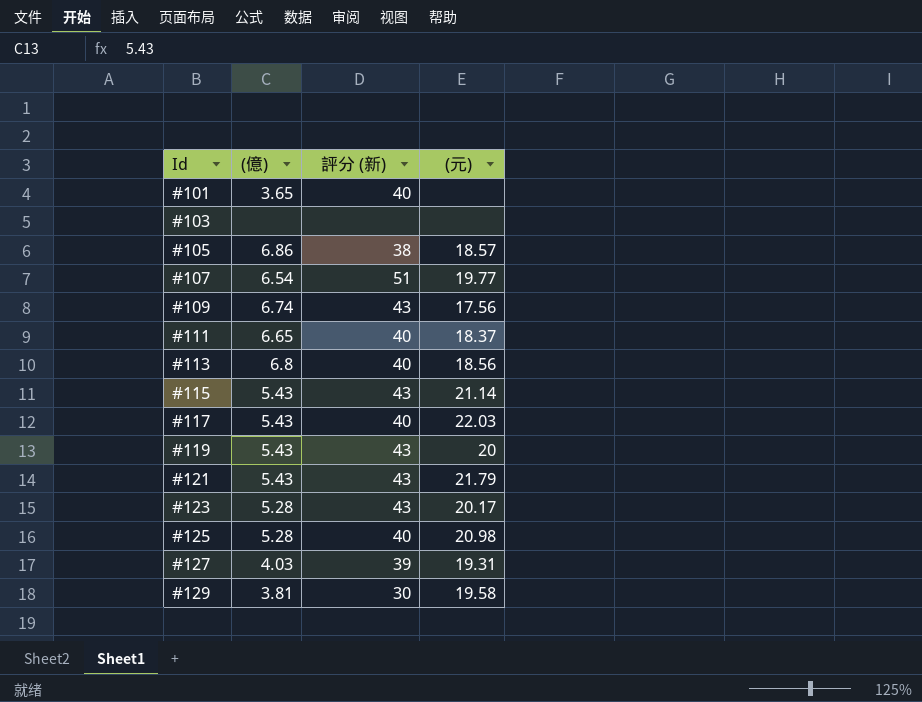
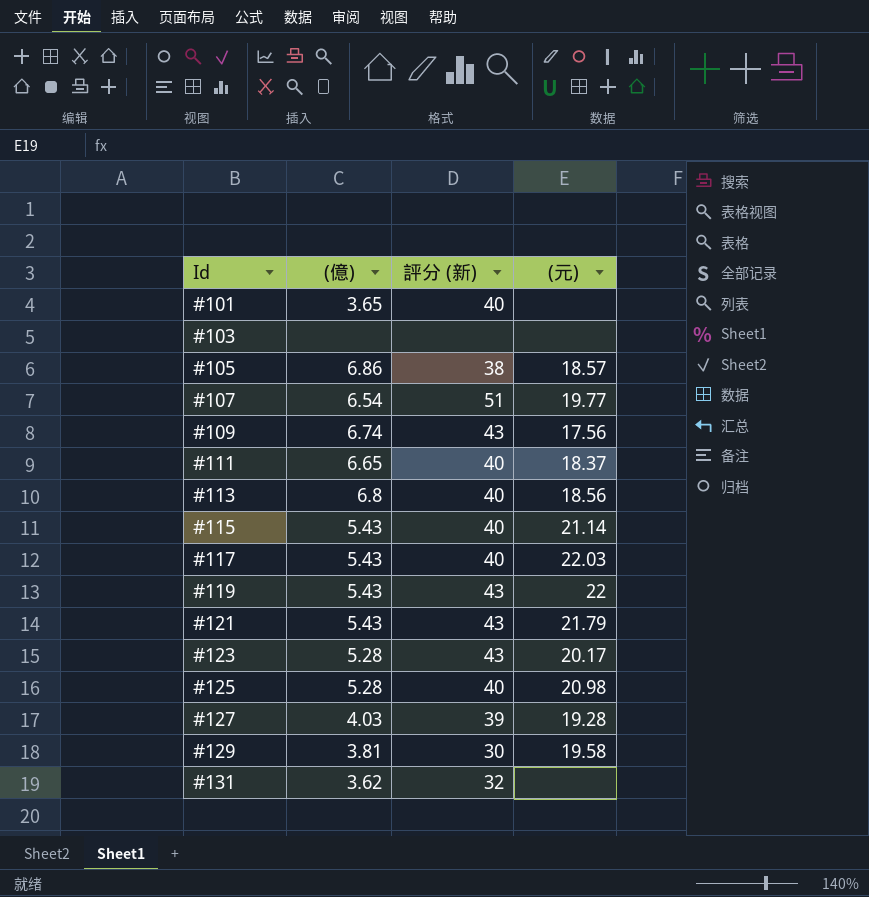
#115 | 評分 (新): 43 -> 40
#119 | (元): 20 -> 22
#127 | (元): 19.31 -> 19.28
row #131: none -> 3.62 | 32 | none

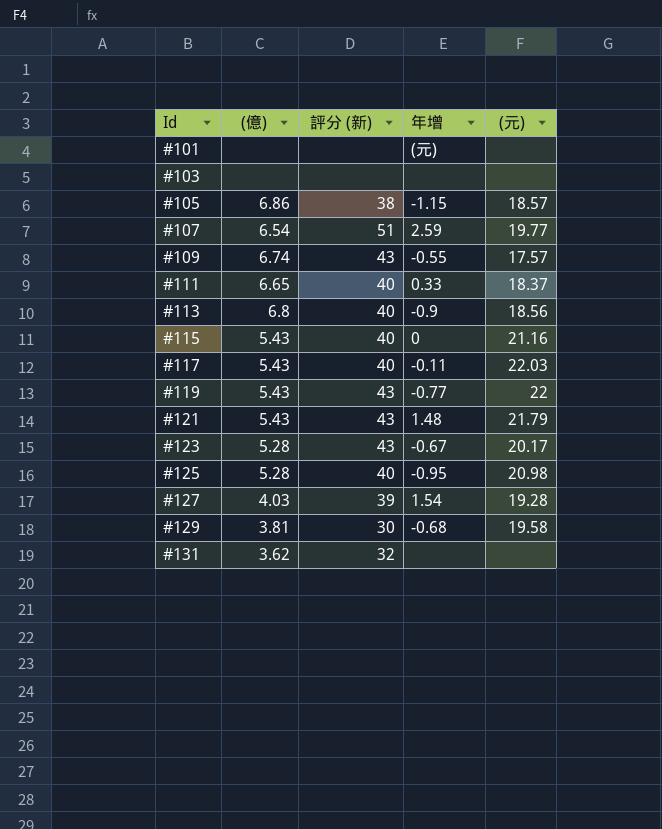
column 年增 | position: none -> 4
#101 | (億): 3.65 -> none
#101 | 評分 (新): 40 -> none
#109 | (元): 17.56 -> 17.57
#115 | (元): 21.14 -> 21.16

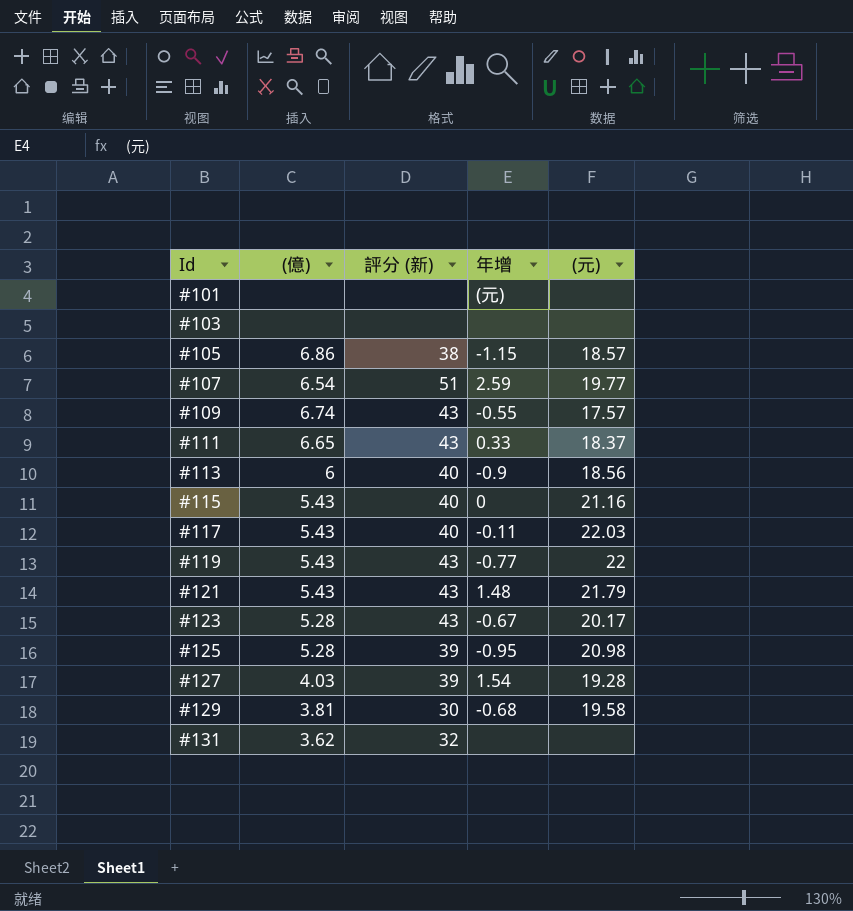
#111 | 評分 (新): 40 -> 43
#113 | (億): 6.8 -> 6
#125 | 評分 (新): 40 -> 39

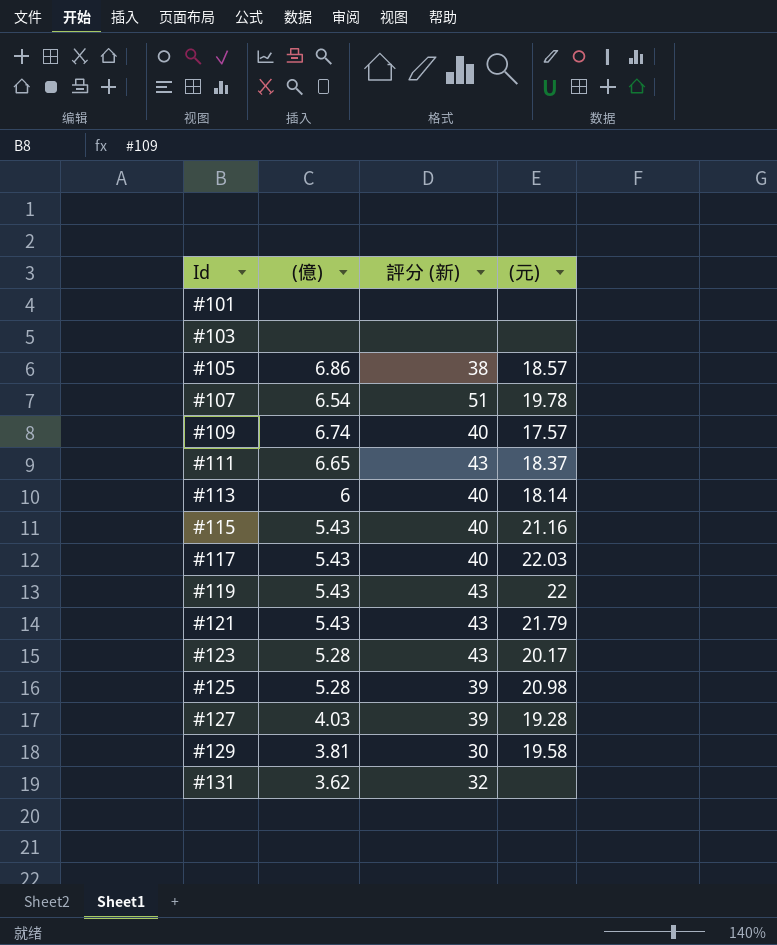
column 年增 | position: 4 -> none
#107 | (元): 19.77 -> 19.78
#109 | 評分 (新): 43 -> 40
#113 | (元): 18.56 -> 18.14

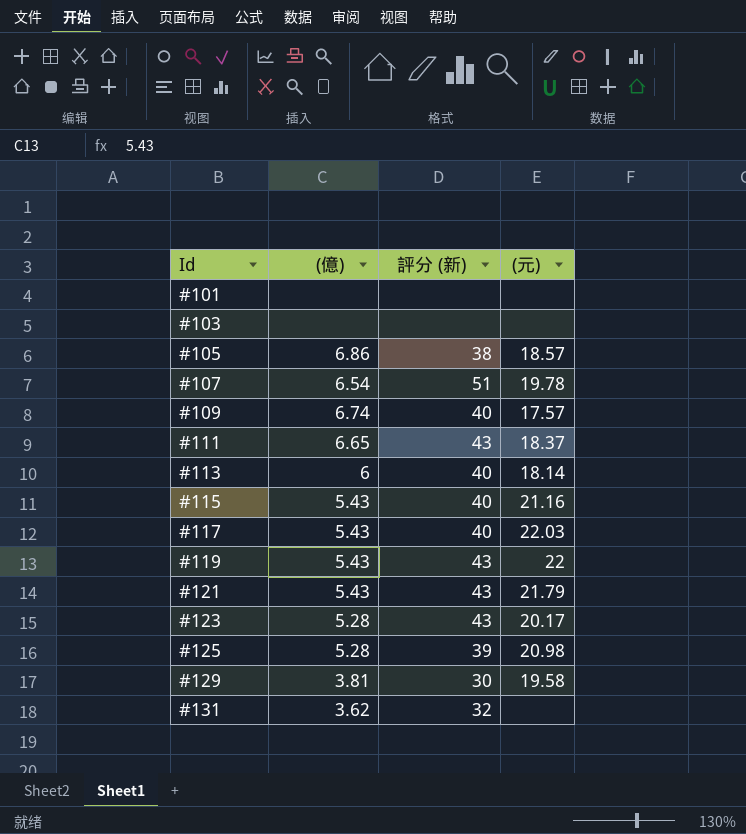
row #127: 4.03 | 39 | 19.28 -> none

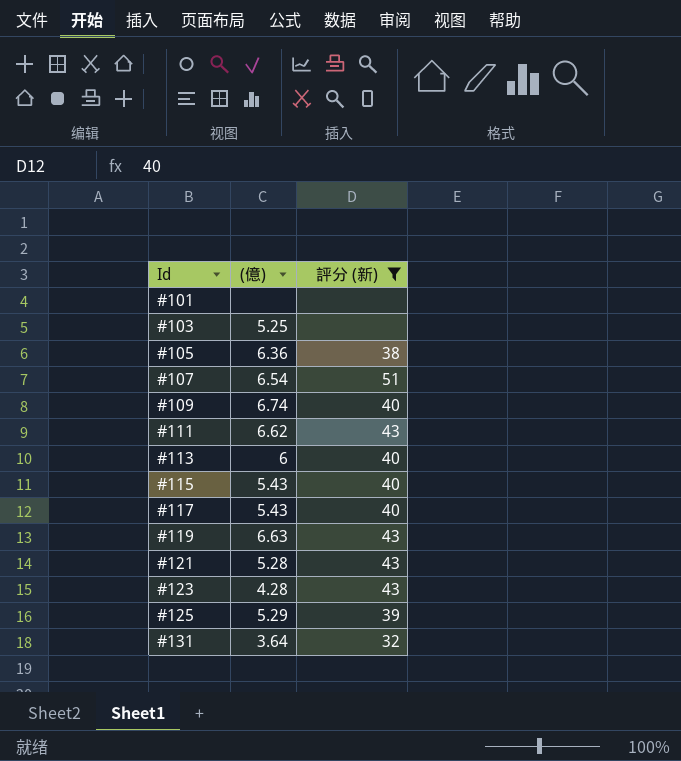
filter: none -> 評分 (新) != 30
column (元) | position: 4 -> none
#103 | (億): none -> 5.25
#105 | (億): 6.86 -> 6.36
#111 | (億): 6.65 -> 6.62
#119 | (億): 5.43 -> 6.63
#121 | (億): 5.43 -> 5.28
#123 | (億): 5.28 -> 4.28
#125 | (億): 5.28 -> 5.29
#131 | (億): 3.62 -> 3.64

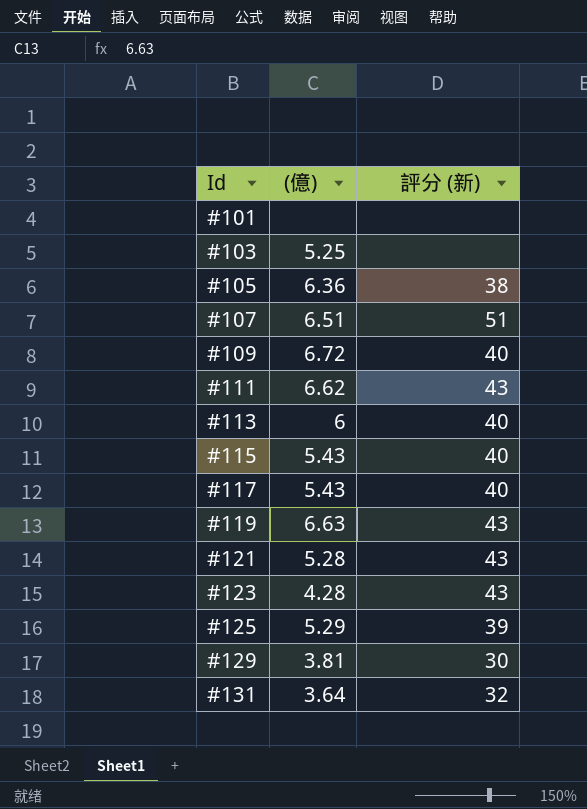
filter: 評分 (新) != 30 -> none
#107 | (億): 6.54 -> 6.51
#109 | (億): 6.74 -> 6.72

